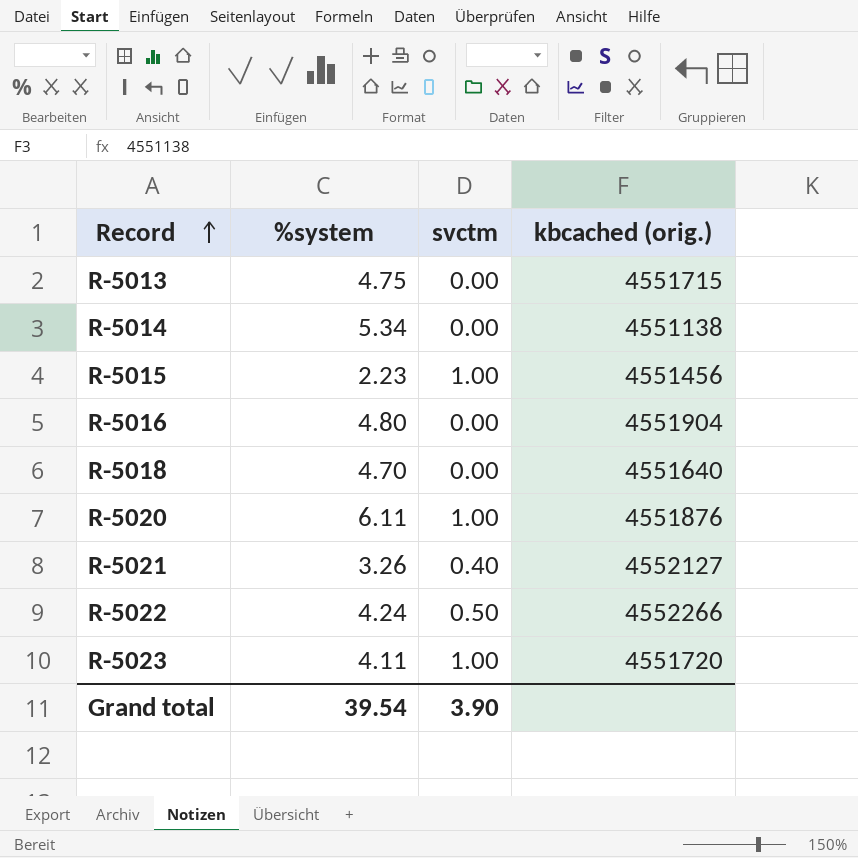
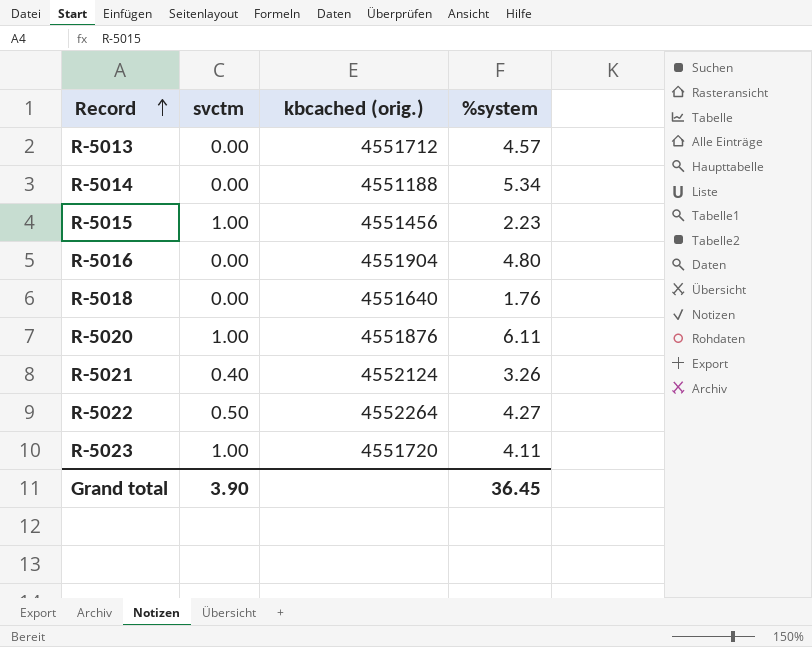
column %system | position: 2 -> 4
R-5013 | kbcached (orig.): 4551715 -> 4551712
R-5013 | %system: 4.75 -> 4.57
R-5014 | kbcached (orig.): 4551138 -> 4551188
R-5018 | %system: 4.70 -> 1.76
R-5021 | kbcached (orig.): 4552127 -> 4552124
R-5022 | kbcached (orig.): 4552266 -> 4552264
R-5022 | %system: 4.24 -> 4.27
Grand total | %system: 39.54 -> 36.45

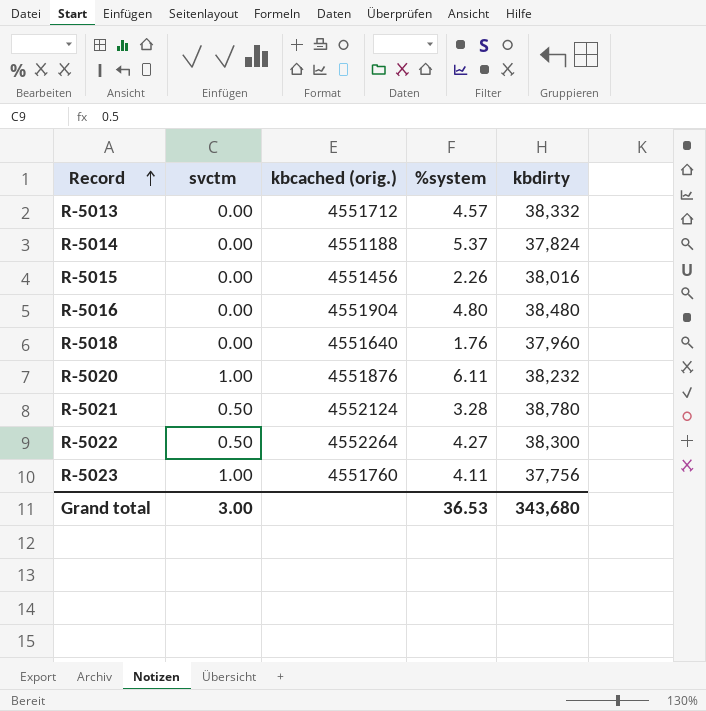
column kbdirty | position: none -> 5
R-5014 | %system: 5.34 -> 5.37
R-5015 | svctm: 1.00 -> 0.00
R-5015 | %system: 2.23 -> 2.26
R-5021 | svctm: 0.40 -> 0.50
R-5021 | %system: 3.26 -> 3.28
R-5023 | kbcached (orig.): 4551720 -> 4551760
Grand total | svctm: 3.90 -> 3.00
Grand total | %system: 36.45 -> 36.53

